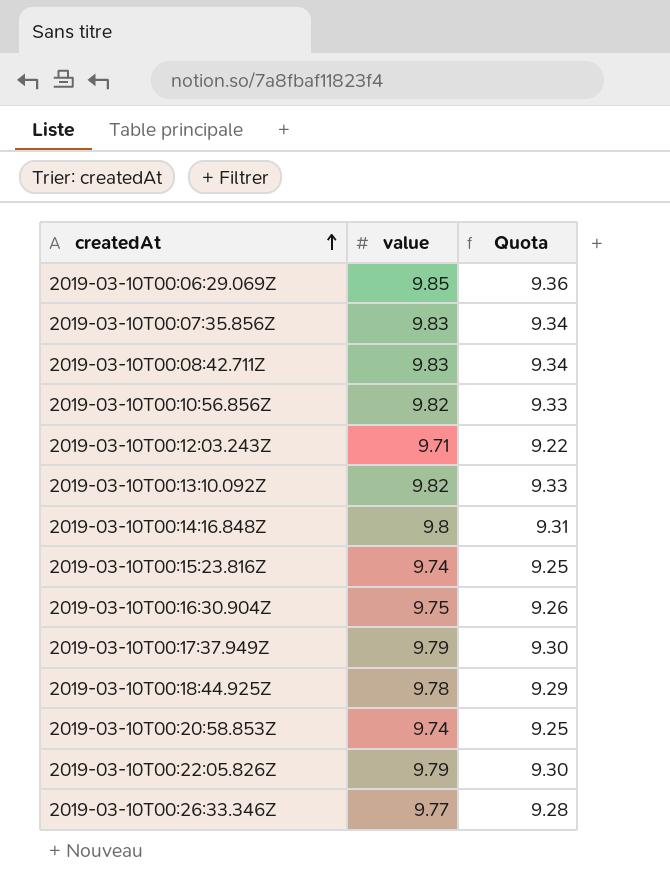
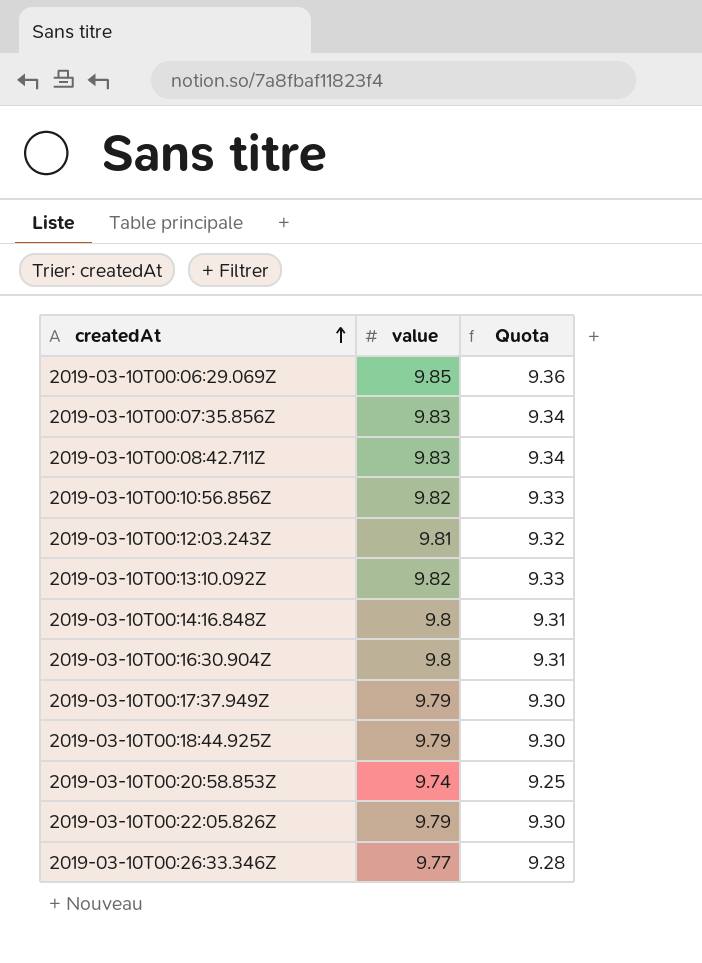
row 2019-03-10T00:15:23.816Z: 9.74 | 9.25 -> none
2019-03-10T00:12:03.243Z | value: 9.71 -> 9.81
2019-03-10T00:12:03.243Z | Quota: 9.22 -> 9.32
2019-03-10T00:16:30.904Z | value: 9.75 -> 9.8
2019-03-10T00:16:30.904Z | Quota: 9.26 -> 9.31
2019-03-10T00:18:44.925Z | value: 9.78 -> 9.79
2019-03-10T00:18:44.925Z | Quota: 9.29 -> 9.30

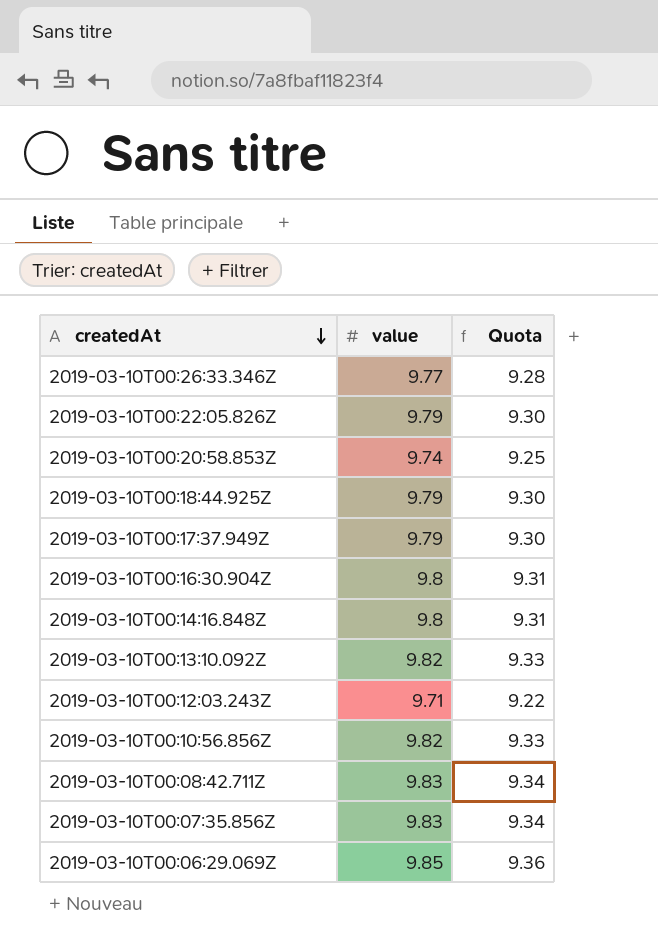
row order: createdAt ascending -> createdAt descending
2019-03-10T00:12:03.243Z | value: 9.81 -> 9.71
2019-03-10T00:12:03.243Z | Quota: 9.32 -> 9.22

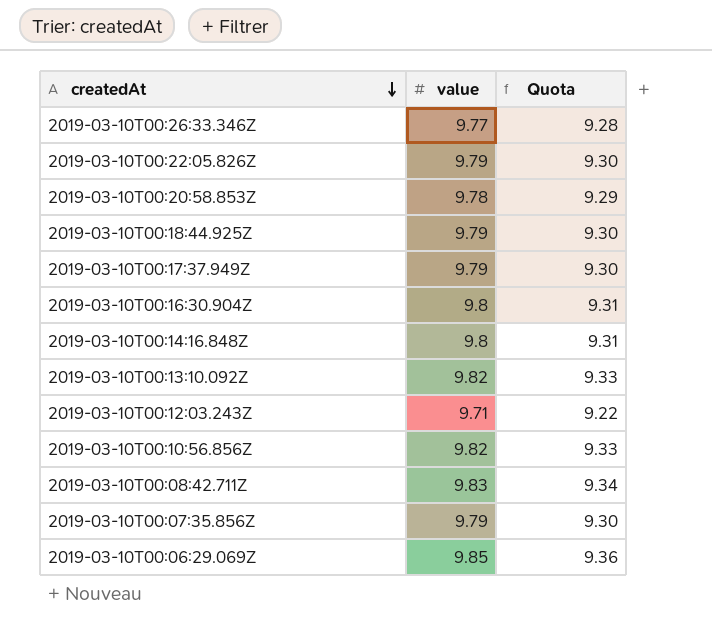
2019-03-10T00:20:58.853Z | value: 9.74 -> 9.78
2019-03-10T00:20:58.853Z | Quota: 9.25 -> 9.29
2019-03-10T00:07:35.856Z | value: 9.83 -> 9.79
2019-03-10T00:07:35.856Z | Quota: 9.34 -> 9.30

